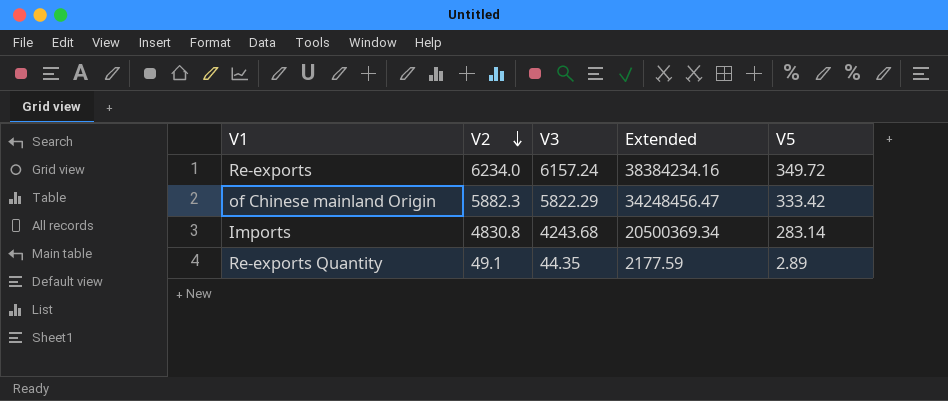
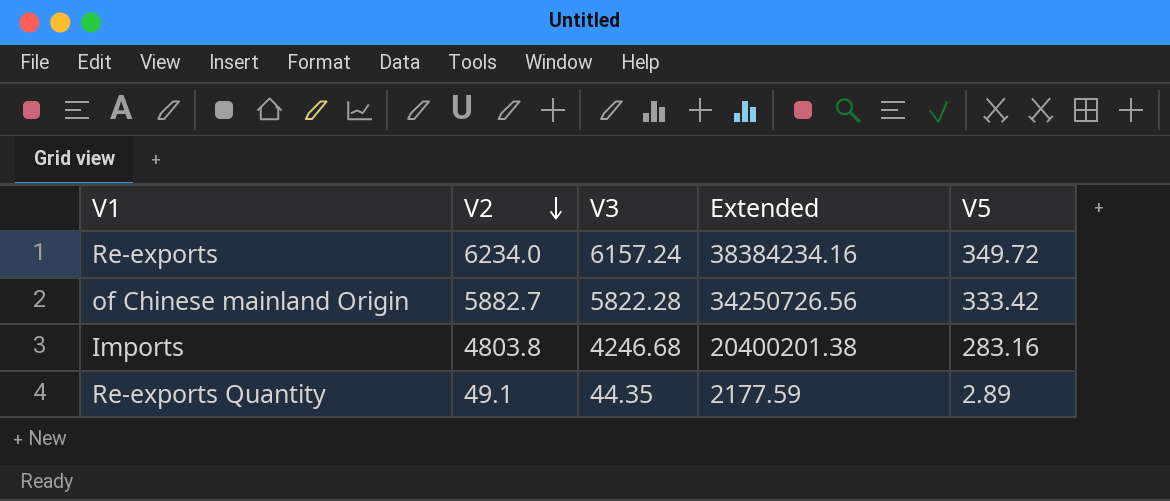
of Chinese mainland Origin | V2: 5882.3 -> 5882.7
of Chinese mainland Origin | V3: 5822.29 -> 5822.28
of Chinese mainland Origin | Extended: 34248456.47 -> 34250726.56
Imports | V2: 4830.8 -> 4803.8
Imports | V3: 4243.68 -> 4246.68
Imports | Extended: 20500369.34 -> 20400201.38
Imports | V5: 283.14 -> 283.16

